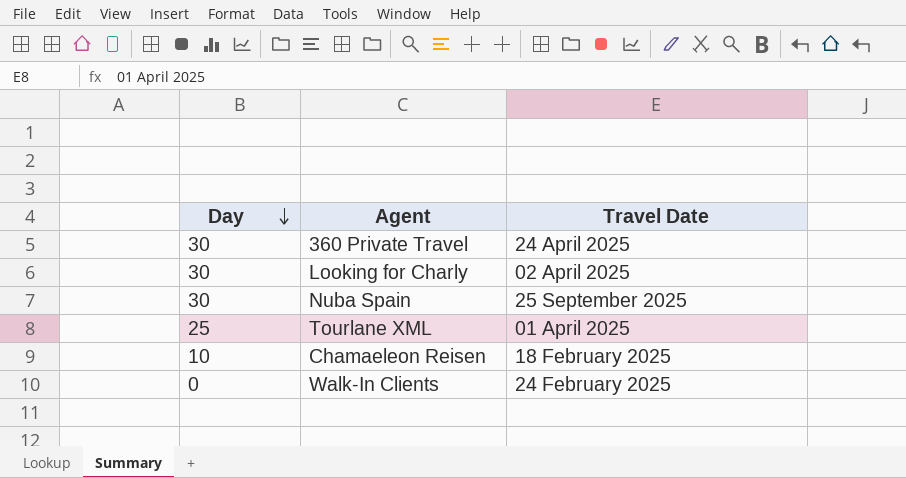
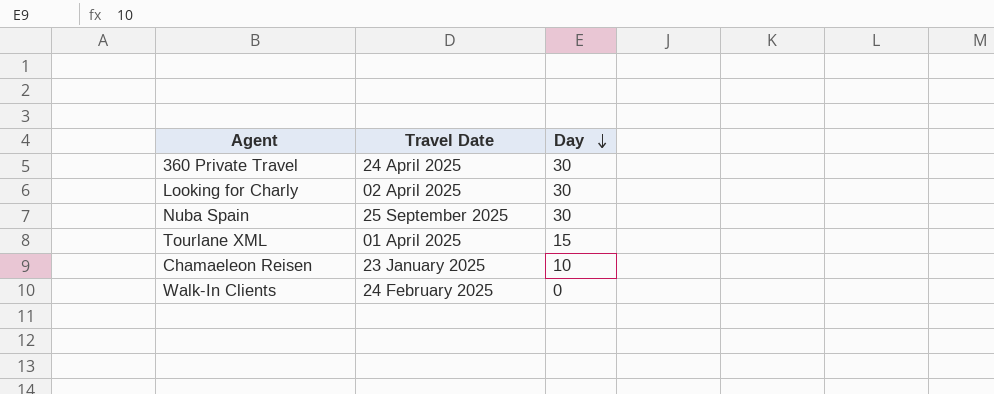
column Day | position: 1 -> 3
Tourlane XML | Day: 25 -> 15
Chamaeleon Reisen | Travel Date: 18 February 2025 -> 23 January 2025

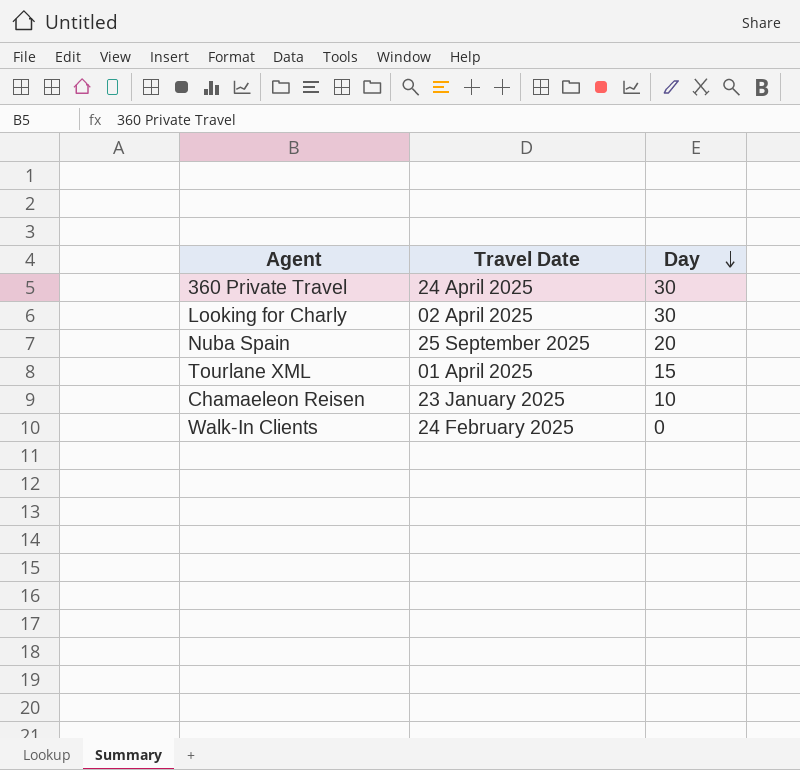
Nuba Spain | Day: 30 -> 20

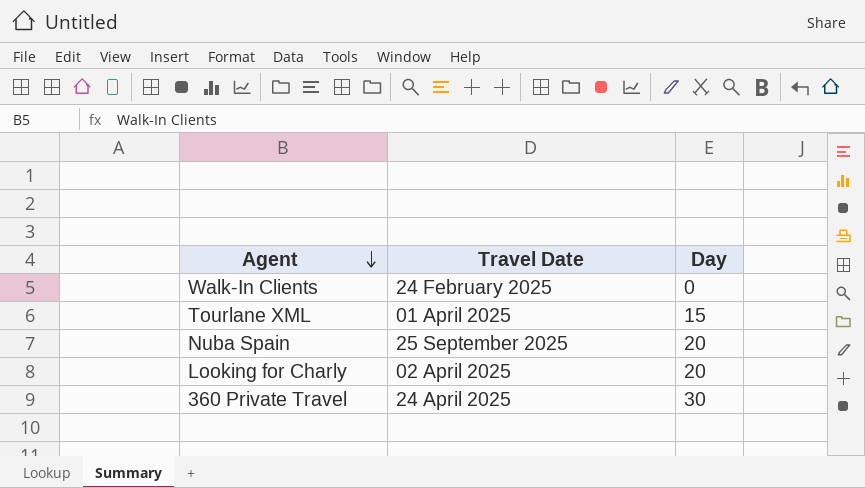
row order: Day descending -> Agent descending
row Chamaeleon Reisen: 23 January 2025 | 10 -> none
Looking for Charly | Day: 30 -> 20

